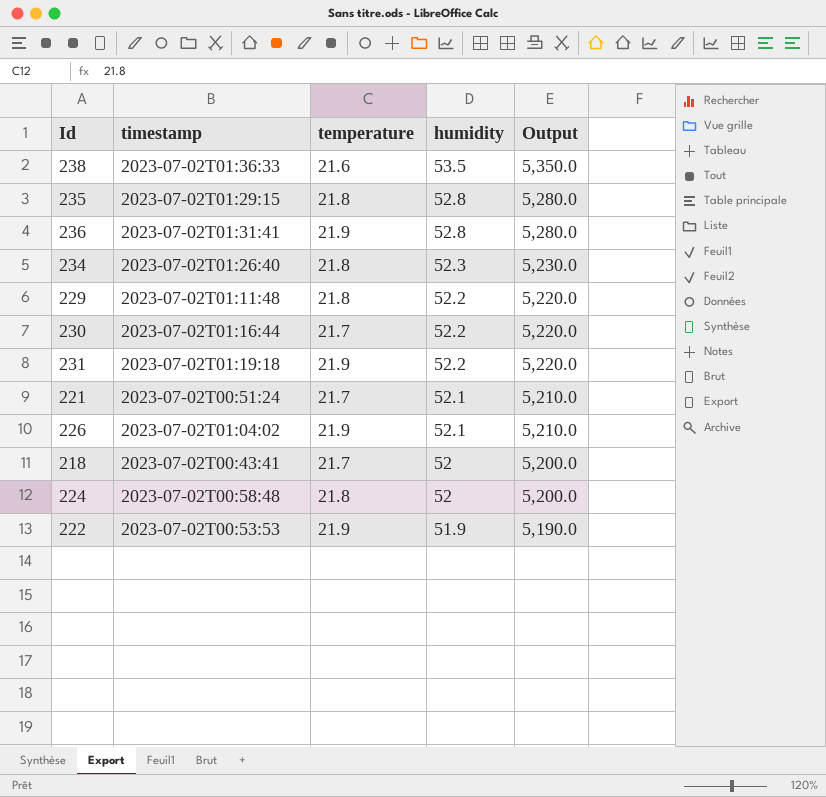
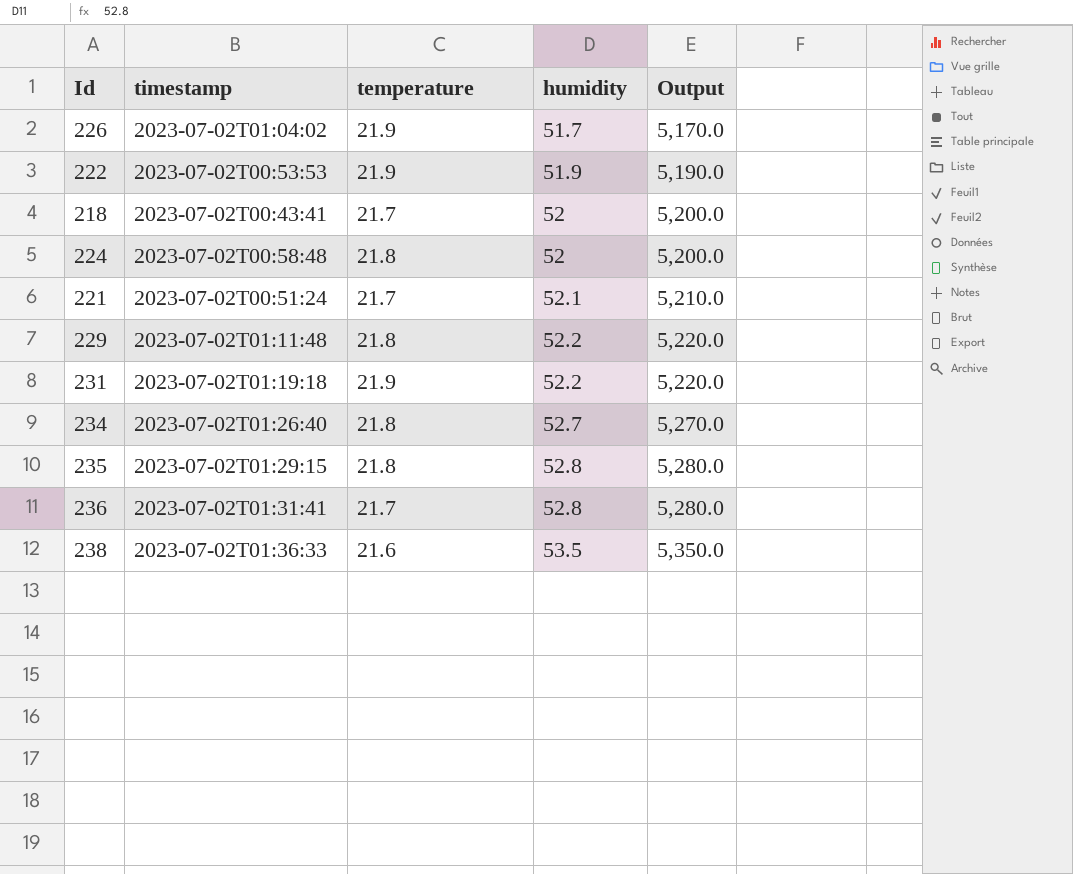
row order: humidity descending -> humidity ascending
row 230: 2023-07-02T01:16:44 | 21.7 | 52.2 | 5,220.0 -> none
226 | humidity: 52.1 -> 51.7
226 | Output: 5,210.0 -> 5,170.0
234 | humidity: 52.3 -> 52.7
234 | Output: 5,230.0 -> 5,270.0
236 | temperature: 21.9 -> 21.7

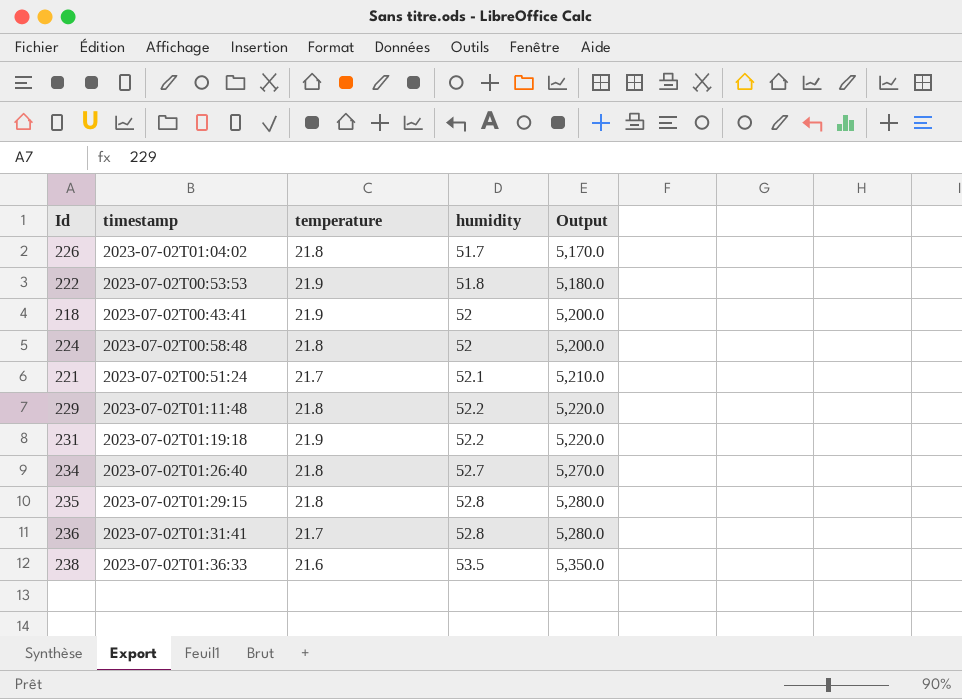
226 | temperature: 21.9 -> 21.8
222 | humidity: 51.9 -> 51.8
222 | Output: 5,190.0 -> 5,180.0
218 | temperature: 21.7 -> 21.9

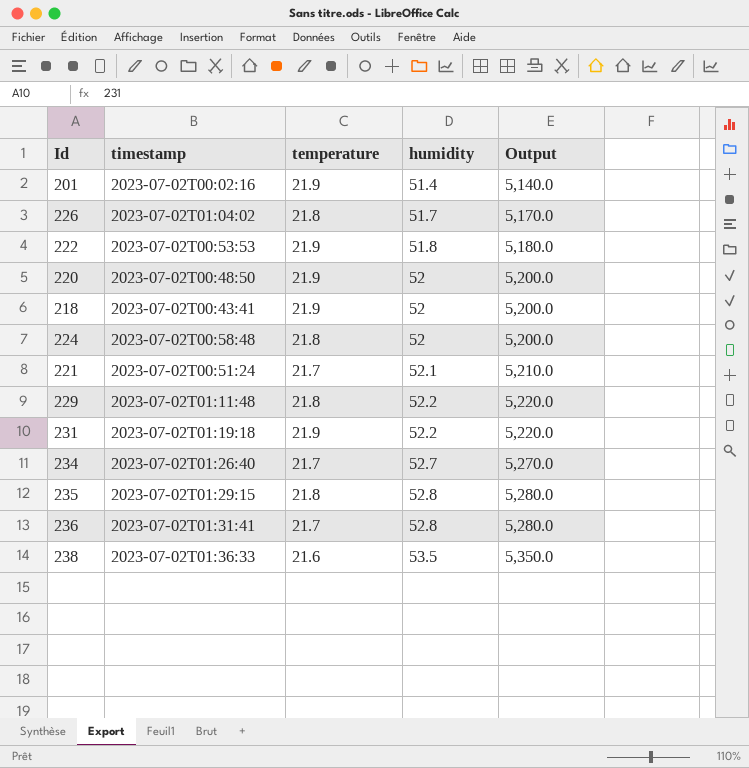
row 201: none -> 2023-07-02T00:02:16 | 21.9 | 51.4 | 5,140.0
row 220: none -> 2023-07-02T00:48:50 | 21.9 | 52 | 5,200.0
234 | temperature: 21.8 -> 21.7

